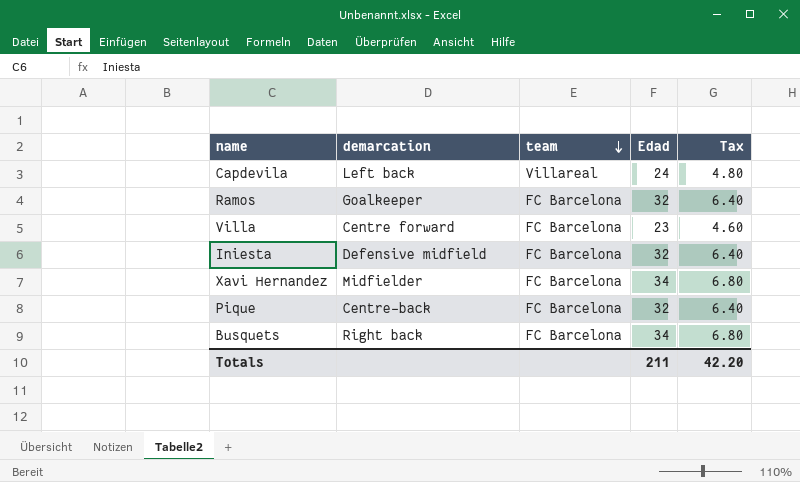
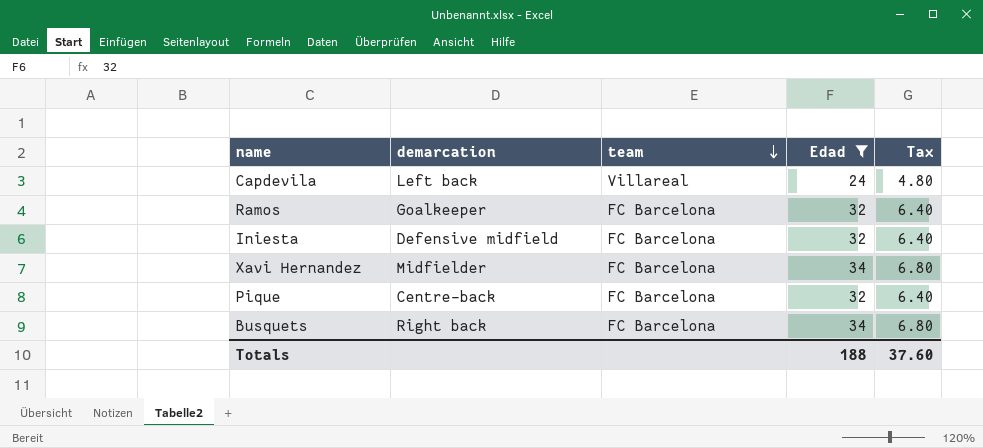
filter: none -> Edad != 23
Totals | Edad: 211 -> 188
Totals | Tax: 42.20 -> 37.60

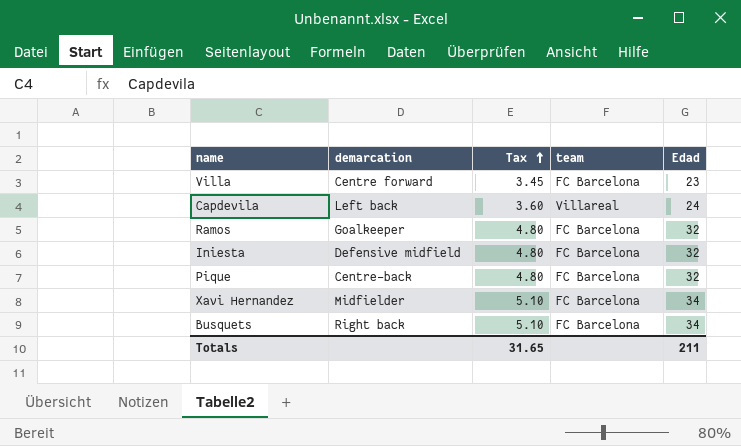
filter: Edad != 23 -> none
row order: team descending -> Tax ascending
column Tax | formula: [Edad] * 0.2 -> [Edad] * 0.15
column Tax | position: 5 -> 3
Totals | Tax: 37.60 -> 31.65
Totals | Edad: 188 -> 211

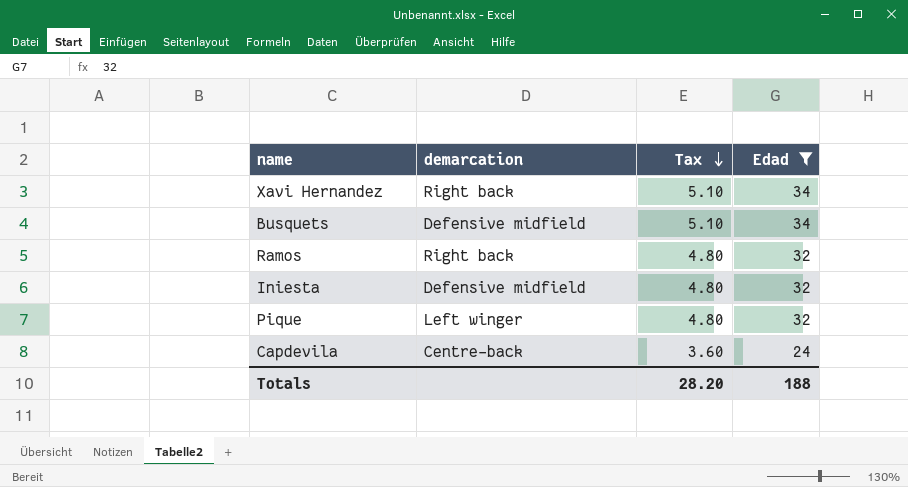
filter: none -> Edad != 23
row order: Tax ascending -> Tax descending
column team | position: 4 -> none
Xavi Hernandez | demarcation: Midfielder -> Right back
Busquets | demarcation: Right back -> Defensive midfield
Ramos | demarcation: Goalkeeper -> Right back
Pique | demarcation: Centre-back -> Left winger
Capdevila | demarcation: Left back -> Centre-back
Totals | Tax: 31.65 -> 28.20
Totals | Edad: 211 -> 188

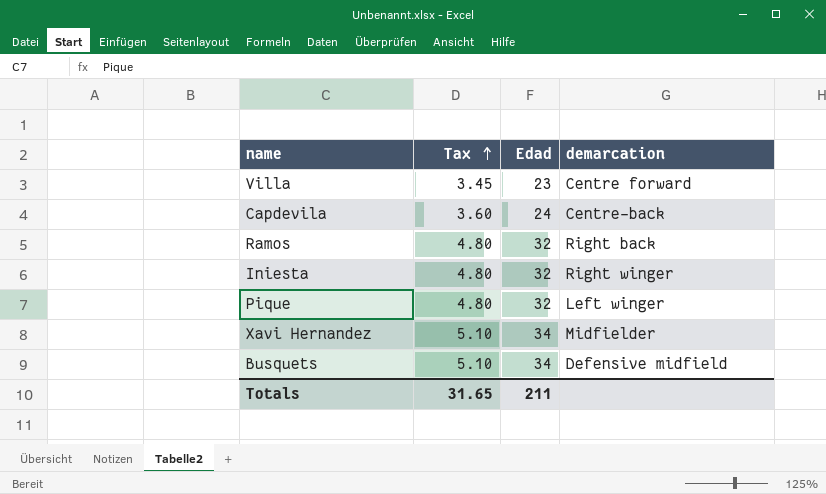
filter: Edad != 23 -> none
row order: Tax descending -> Tax ascending
column demarcation | position: 2 -> 4
Iniesta | demarcation: Defensive midfield -> Right winger
Xavi Hernandez | demarcation: Right back -> Midfielder
Totals | Tax: 28.20 -> 31.65
Totals | Edad: 188 -> 211

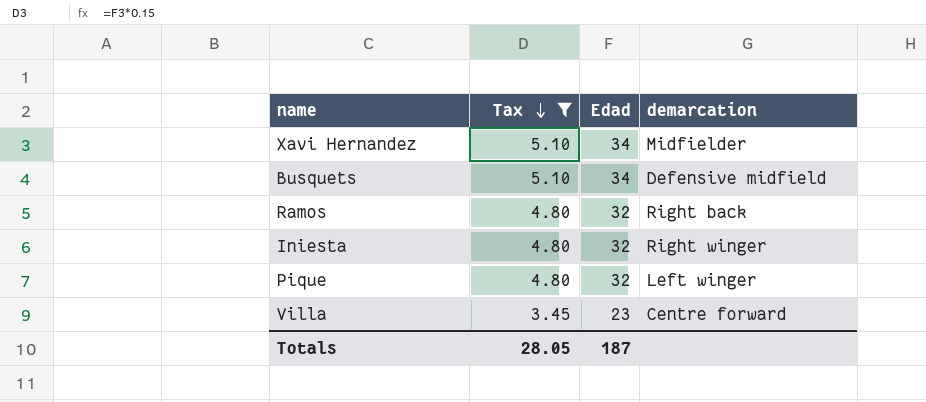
filter: none -> Tax != 3.60
row order: Tax ascending -> Tax descending
Totals | Tax: 31.65 -> 28.05
Totals | Edad: 211 -> 187

